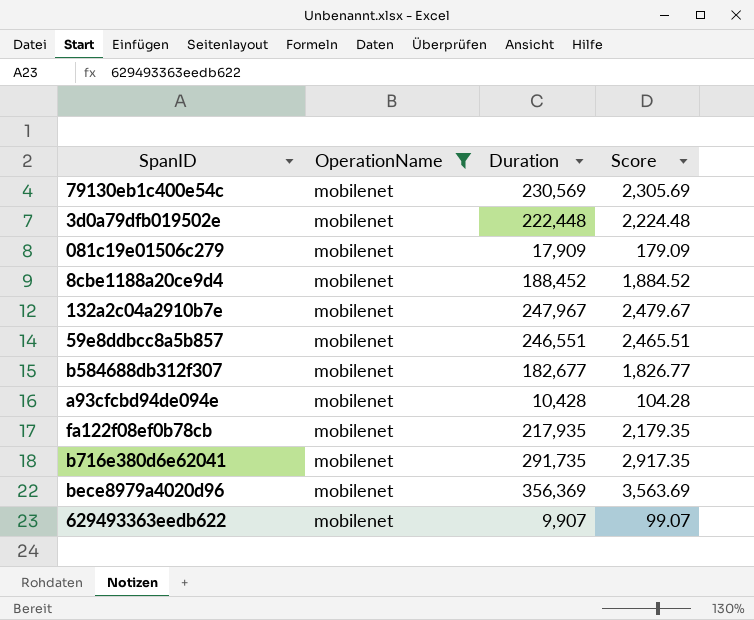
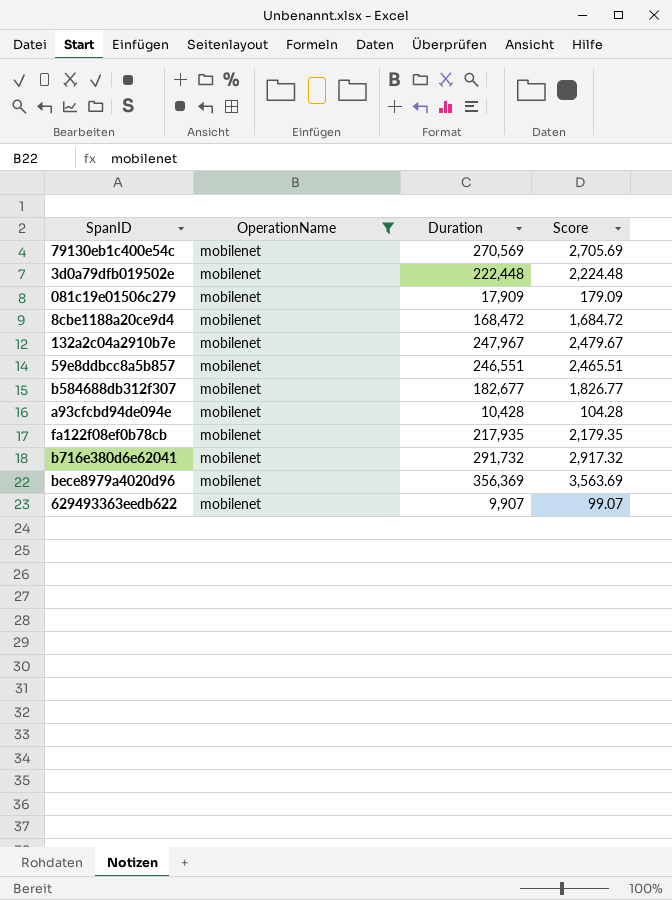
79130eb1c400e54c | Duration: 230,569 -> 270,569
79130eb1c400e54c | Score: 2,305.69 -> 2,705.69
8cbe1188a20ce9d4 | Duration: 188,452 -> 168,472
8cbe1188a20ce9d4 | Score: 1,884.52 -> 1,684.72
b716e380d6e62041 | Duration: 291,735 -> 291,732
b716e380d6e62041 | Score: 2,917.35 -> 2,917.32

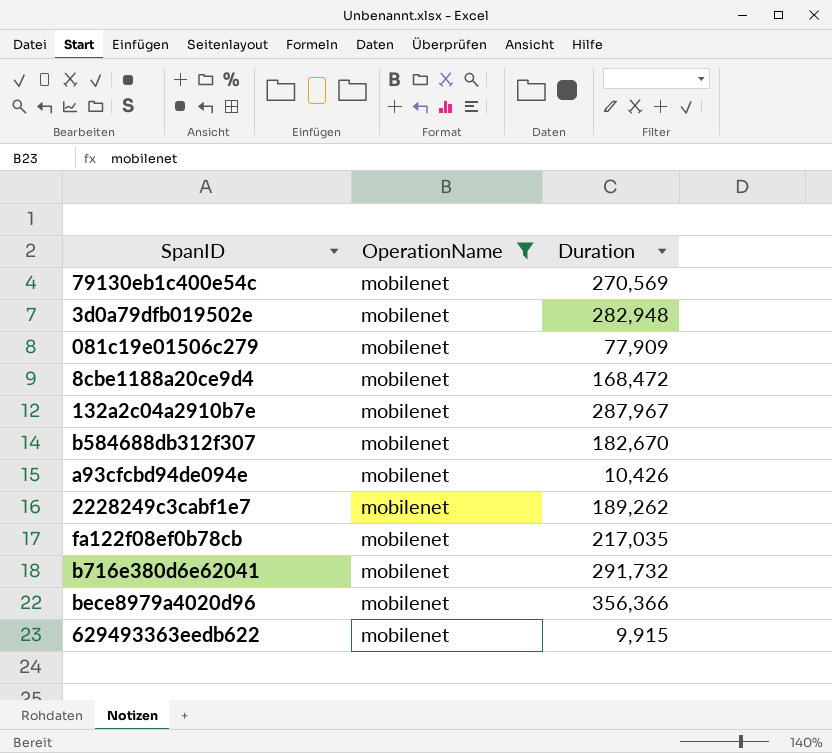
column Score | formula: [Duration] * 0.01 -> none
row 59e8ddbcc8a5b857: mobilenet | 246,551 | 2,465.51 -> none
3d0a79dfb019502e | Duration: 222,448 -> 282,948
081c19e01506c279 | Duration: 17,909 -> 77,909
132a2c04a2910b7e | Duration: 247,967 -> 287,967
b584688db312f307 | Duration: 182,677 -> 182,670
a93cfcbd94de094e | Duration: 10,428 -> 10,426
row 2228249c3cabf1e7: none -> mobilenet | 189,262
fa122f08ef0b78cb | Duration: 217,935 -> 217,035
bece8979a4020d96 | Duration: 356,369 -> 356,366
629493363eedb622 | Duration: 9,907 -> 9,915

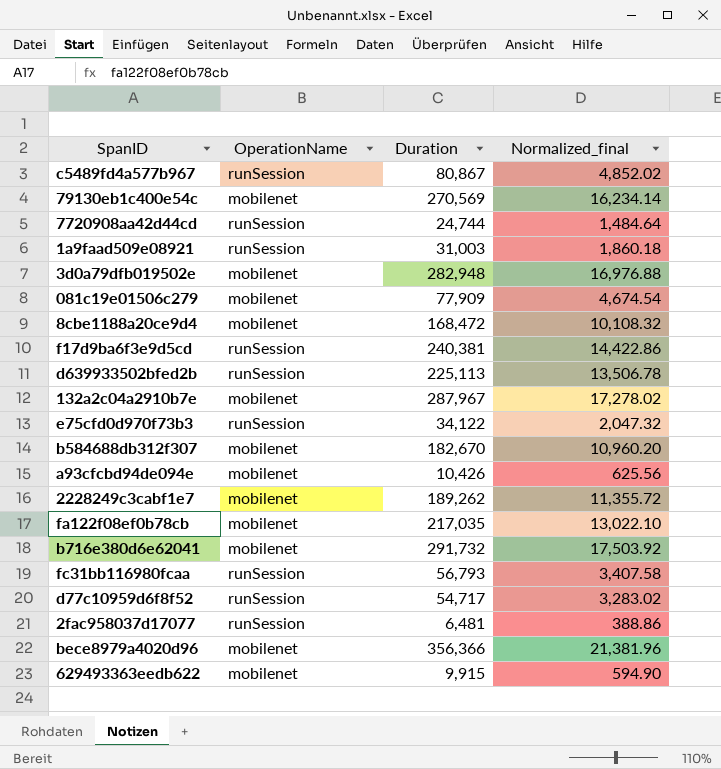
filter: OperationName = mobilenet -> none
column Normalized_final | formula: none -> [Duration] * 0.06

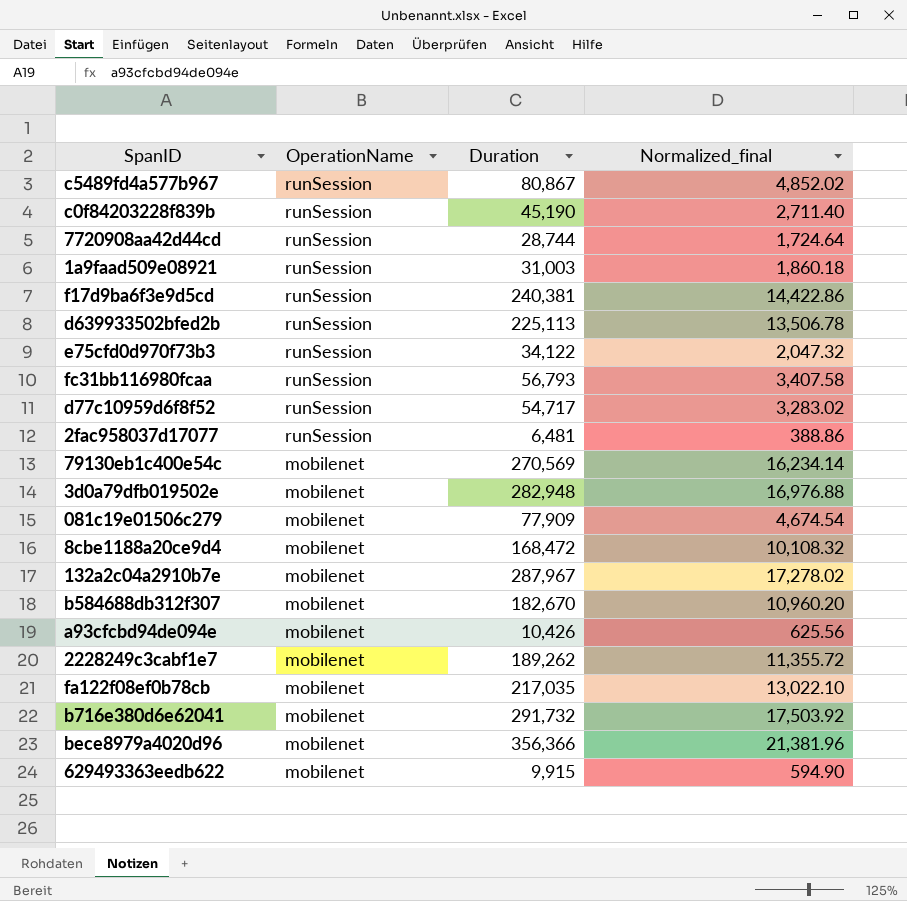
row order: none -> OperationName descending
row c0f84203228f839b: none -> runSession | 45,190 | 2,711.40
7720908aa42d44cd | Duration: 24,744 -> 28,744
7720908aa42d44cd | Normalized_final: 1,484.64 -> 1,724.64

